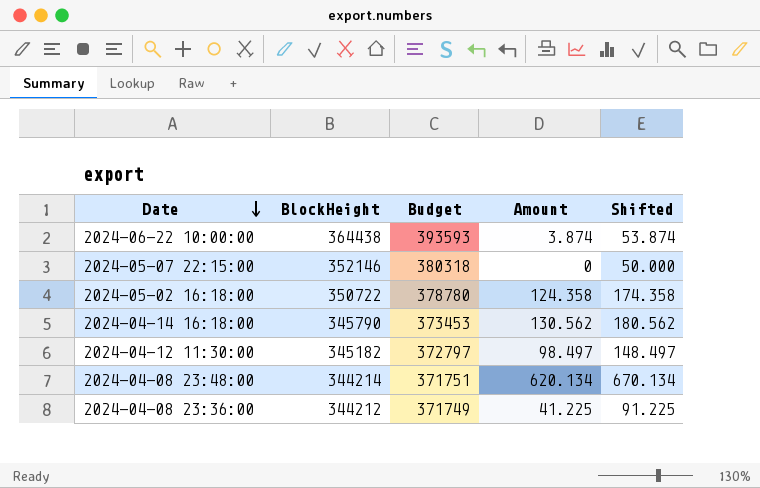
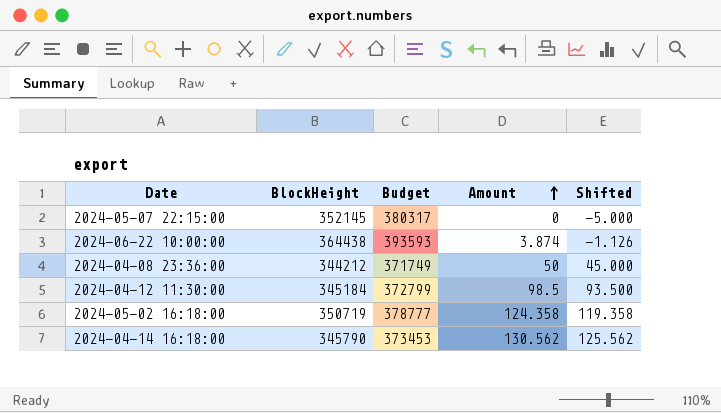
row order: Date descending -> Amount ascending
column Shifted | formula: [Amount] + 50 -> [Amount] - 5
row 2024-04-08 23:48:00: 344214 | 371751 | 620.134 | 670.134 -> none
2024-05-07 22:15:00 | BlockHeight: 352146 -> 352145
2024-05-07 22:15:00 | Budget: 380318 -> 380317
2024-04-08 23:36:00 | Amount: 41.225 -> 50
2024-04-12 11:30:00 | BlockHeight: 345182 -> 345184
2024-04-12 11:30:00 | Budget: 372797 -> 372799
2024-04-12 11:30:00 | Amount: 98.497 -> 98.5
2024-05-02 16:18:00 | BlockHeight: 350722 -> 350719
2024-05-02 16:18:00 | Budget: 378780 -> 378777

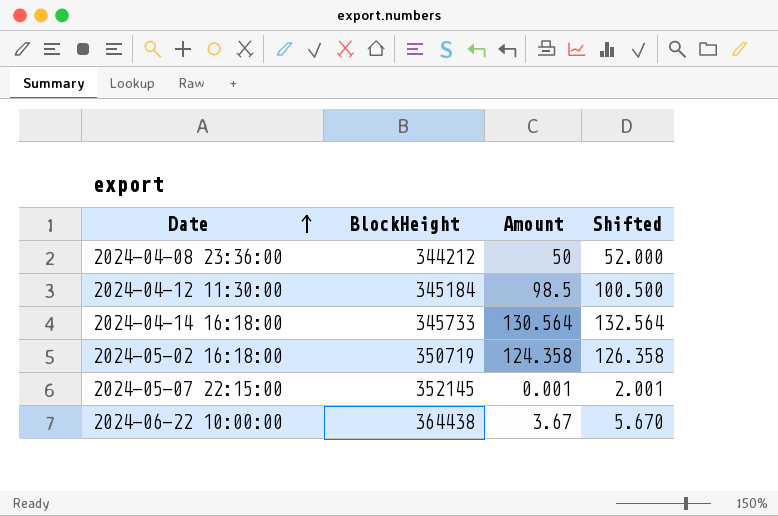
row order: Amount ascending -> Date ascending
column Budget | formula: [BlockHeight] * 1.08 -> none
column Shifted | formula: [Amount] - 5 -> [Amount] + 2
2024-04-14 16:18:00 | BlockHeight: 345790 -> 345733
2024-04-14 16:18:00 | Amount: 130.562 -> 130.564
2024-05-07 22:15:00 | Amount: 0 -> 0.001
2024-06-22 10:00:00 | Amount: 3.874 -> 3.67

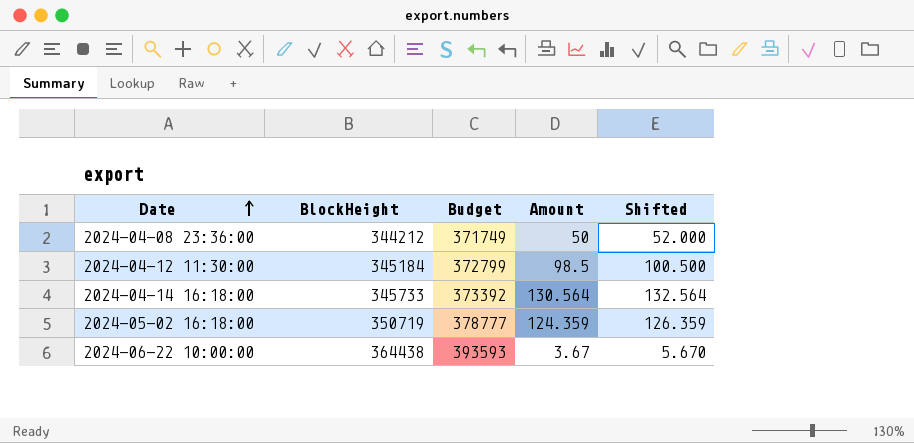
column Budget | formula: none -> [BlockHeight] * 1.08
row 2024-05-07 22:15:00: 352145 | 0.001 | 2.001 -> none
2024-05-02 16:18:00 | Amount: 124.358 -> 124.359
2024-05-02 16:18:00 | Shifted: 126.358 -> 126.359

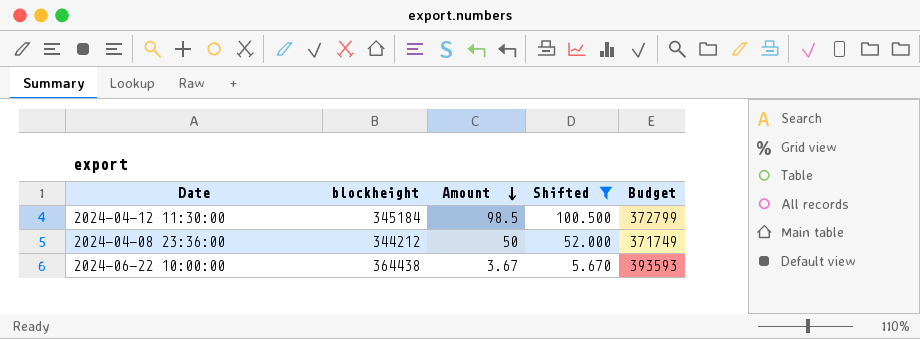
filter: none -> Shifted <= 100.500
row order: Date ascending -> Amount descending
column name: BlockHeight -> blockheight
column Budget | position: 3 -> 5

